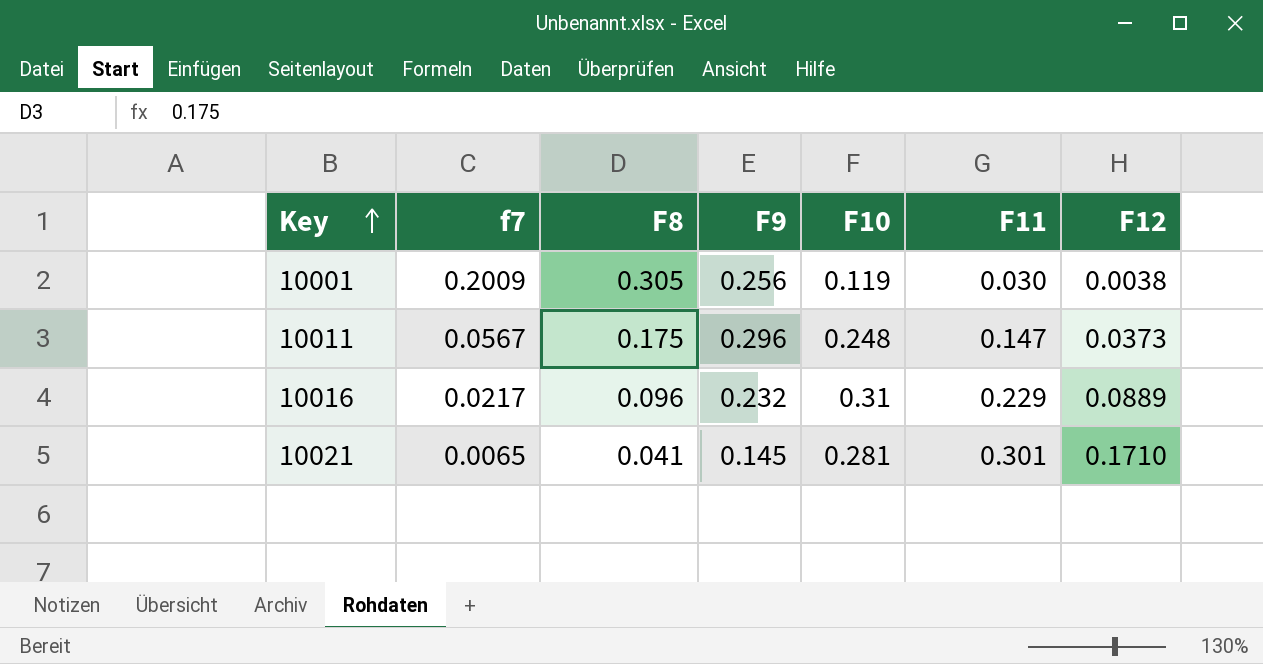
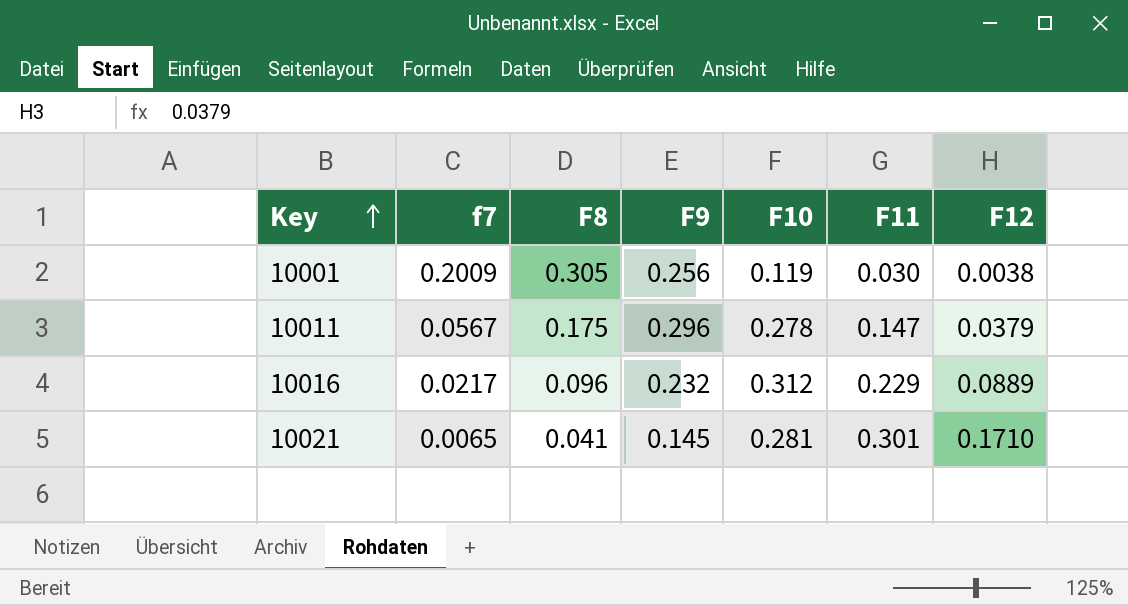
10011 | F10: 0.248 -> 0.278
10011 | F12: 0.0373 -> 0.0379
10016 | F10: 0.31 -> 0.312

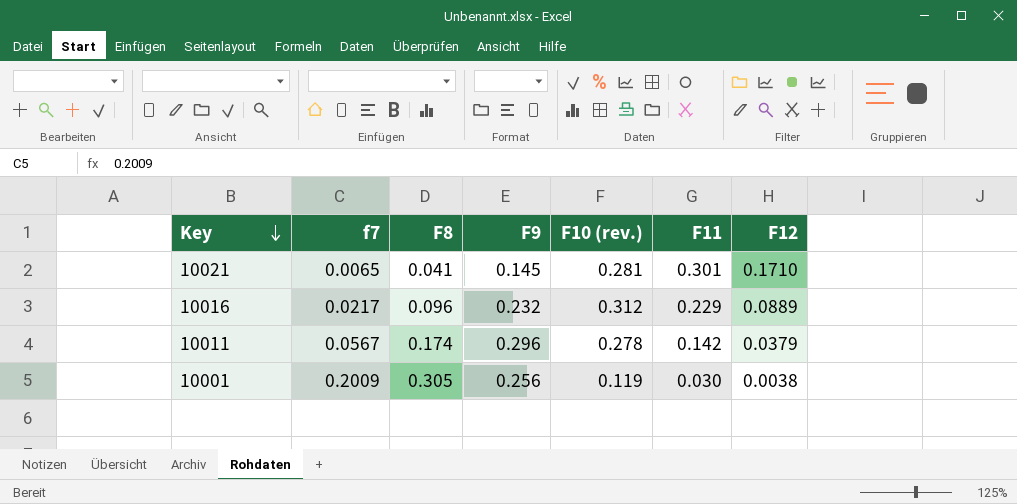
row order: Key ascending -> Key descending
column name: F10 -> F10 (rev.)
10011 | F8: 0.175 -> 0.174
10011 | F11: 0.147 -> 0.142

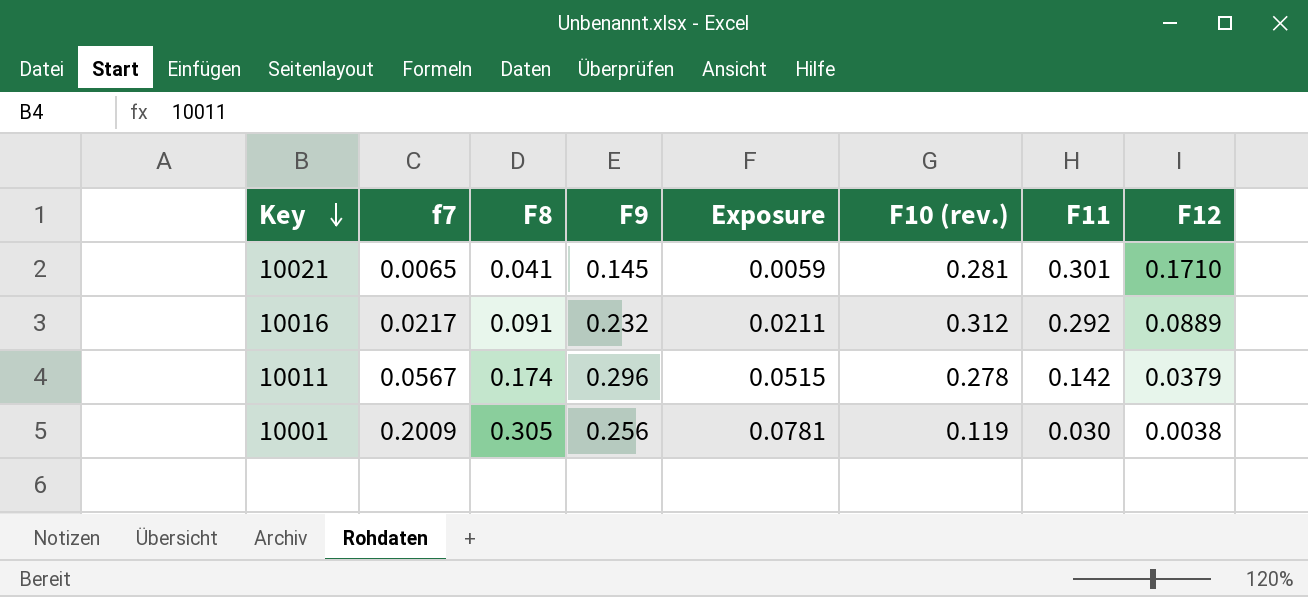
column Exposure | formula: none -> [F8] * [F9]
10016 | F8: 0.096 -> 0.091
10016 | F11: 0.229 -> 0.292

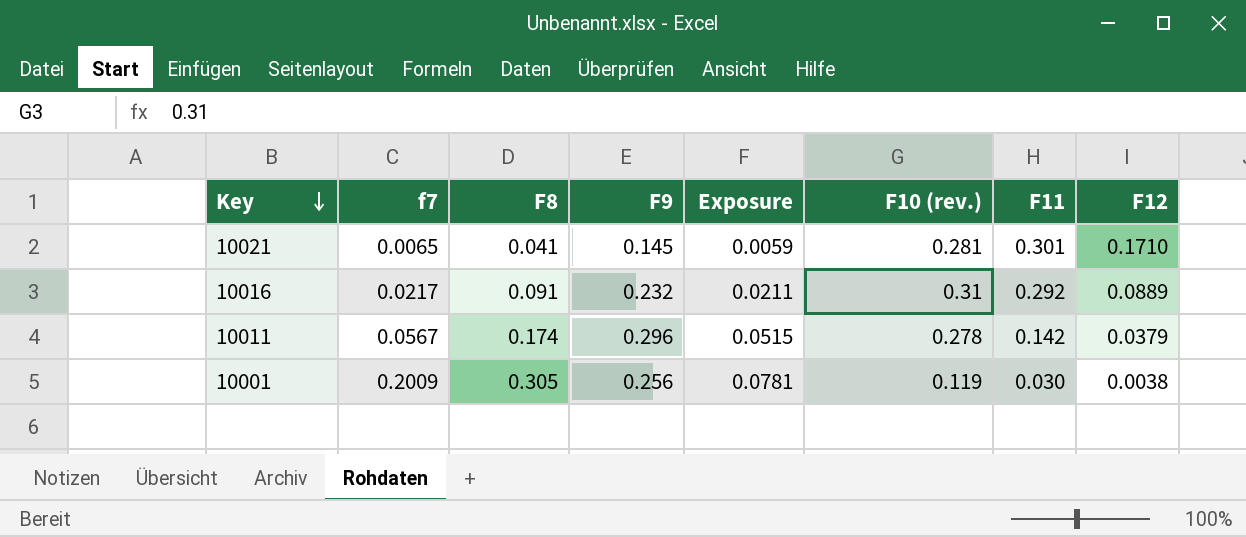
10016 | F10 (rev.): 0.312 -> 0.31

